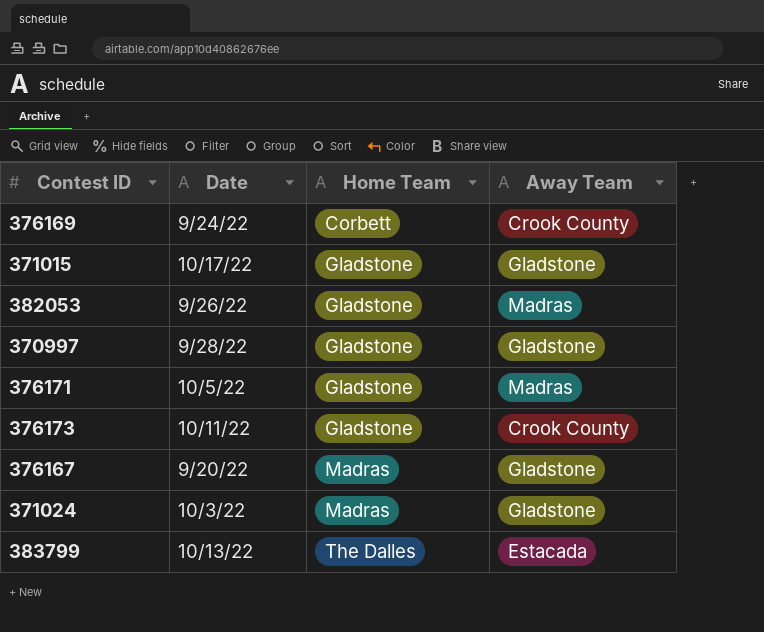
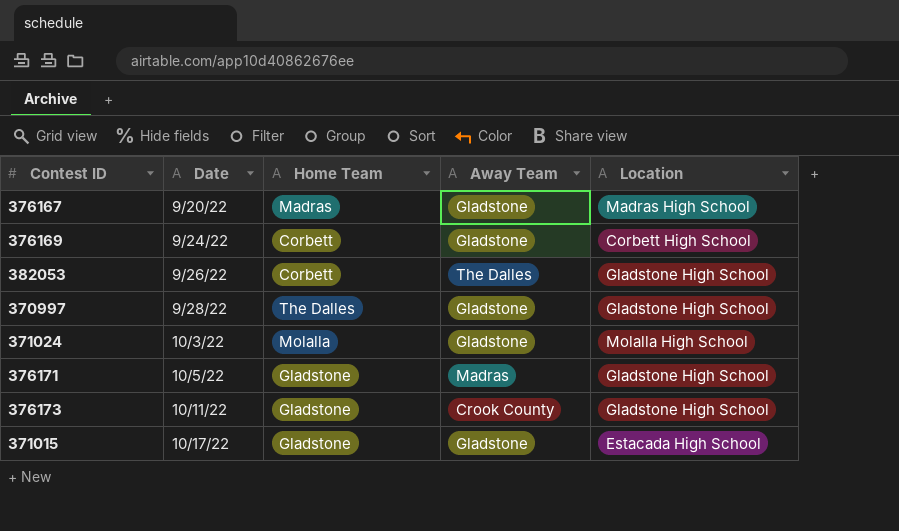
row order: Home Team ascending -> Date ascending
column Location | position: none -> 5
row 383799: 10/13/22 | The Dalles | Estacada -> none
376169 | Away Team: Crook County -> Gladstone
382053 | Home Team: Gladstone -> Corbett
382053 | Away Team: Madras -> The Dalles
370997 | Home Team: Gladstone -> The Dalles
371024 | Home Team: Madras -> Molalla

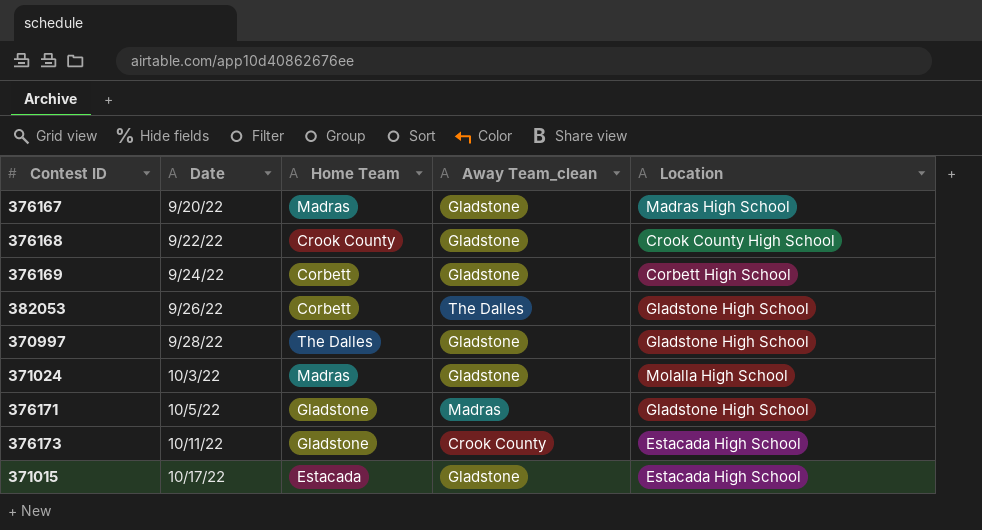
column name: Away Team -> Away Team_clean
row 376168: none -> 9/22/22 | Crook County | Gladstone | Crook County High School
371024 | Home Team: Molalla -> Madras
376173 | Location: Gladstone High School -> Estacada High School
371015 | Home Team: Gladstone -> Estacada

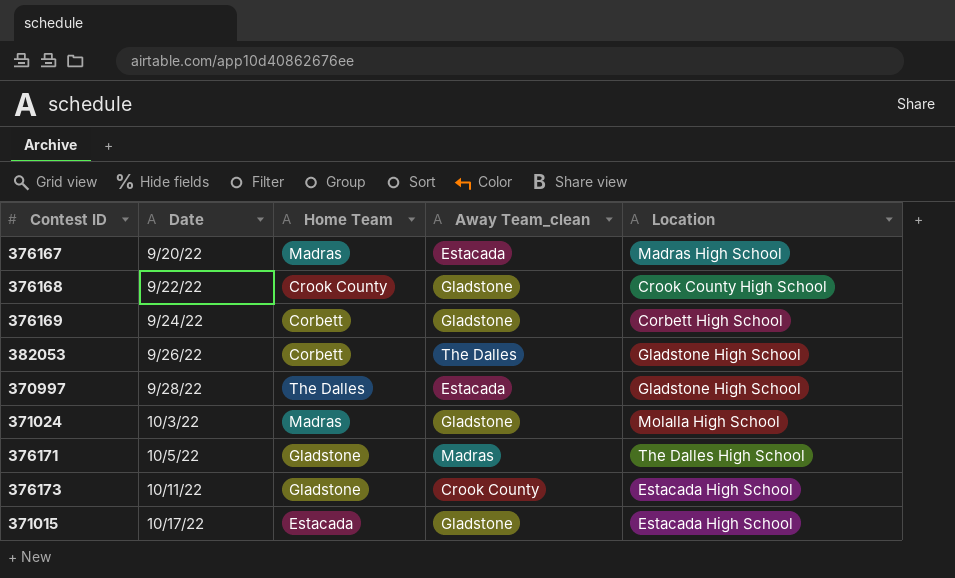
376167 | Away Team_clean: Gladstone -> Estacada
370997 | Away Team_clean: Gladstone -> Estacada
376171 | Location: Gladstone High School -> The Dalles High School

